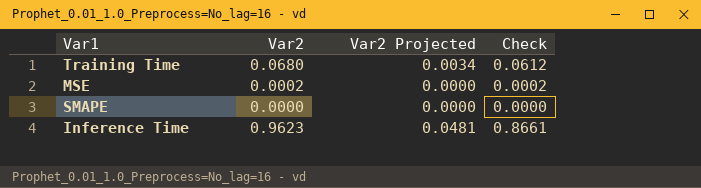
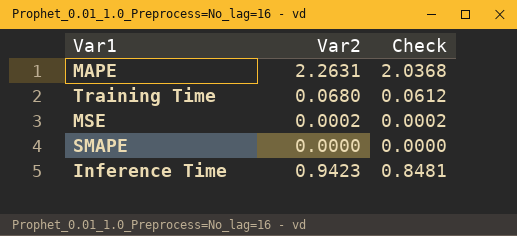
column Var2 Projected | formula: [Var2] * 0.05 -> none
row MAPE: none -> 2.2631 | 2.0368
Inference Time | Var2: 0.9623 -> 0.9423
Inference Time | Check: 0.8661 -> 0.8481

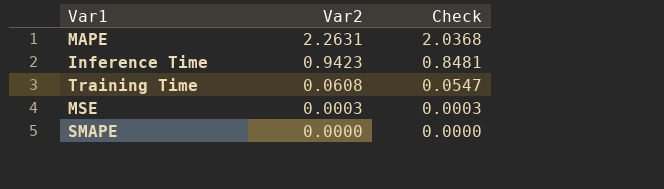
row order: none -> Var2 descending
Training Time | Var2: 0.0680 -> 0.0608
Training Time | Check: 0.0612 -> 0.0547
MSE | Var2: 0.0002 -> 0.0003
MSE | Check: 0.0002 -> 0.0003

